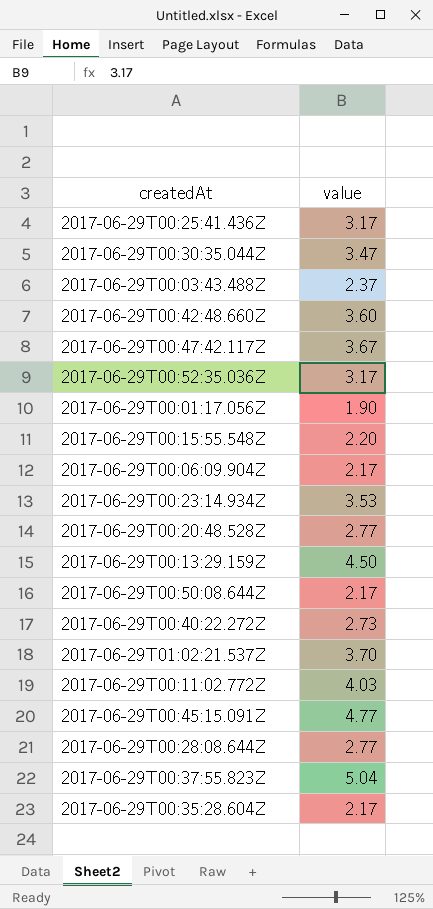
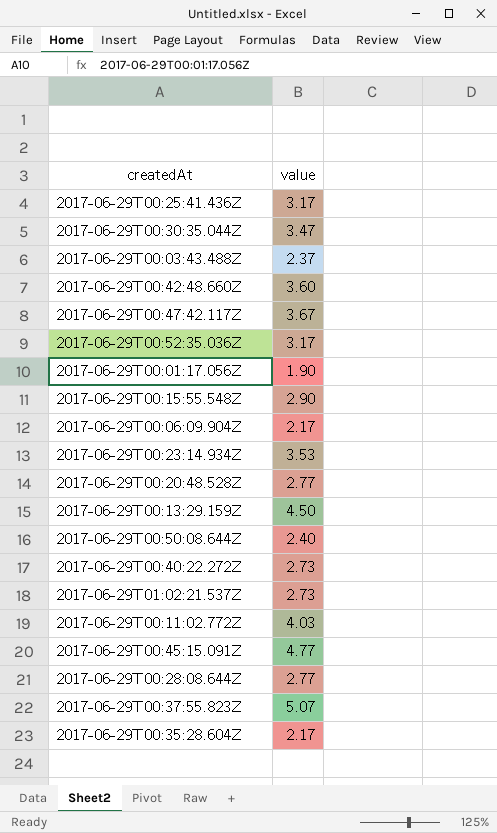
2017-06-29T00:15:55.548Z | value: 2.20 -> 2.90
2017-06-29T00:50:08.644Z | value: 2.17 -> 2.40
2017-06-29T01:02:21.537Z | value: 3.70 -> 2.73
2017-06-29T00:37:55.823Z | value: 5.04 -> 5.07

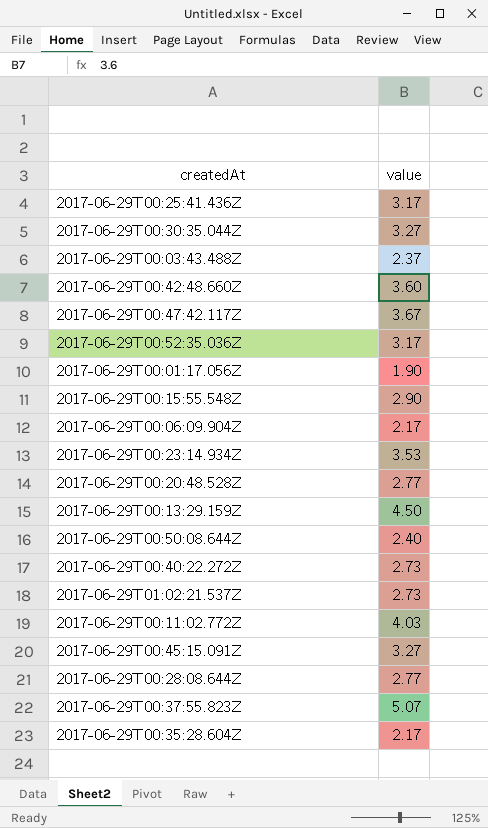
2017-06-29T00:30:35.044Z | value: 3.47 -> 3.27
2017-06-29T00:45:15.091Z | value: 4.77 -> 3.27

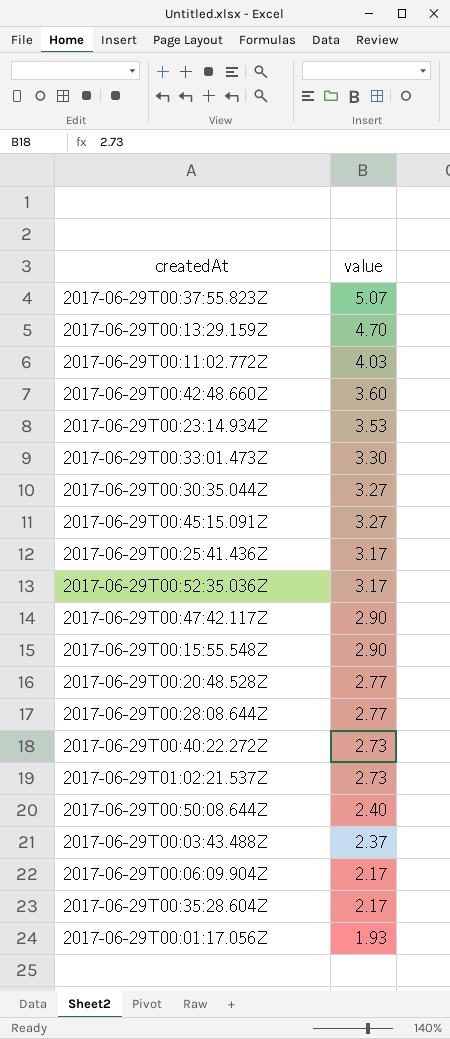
row order: none -> value descending
2017-06-29T00:13:29.159Z | value: 4.50 -> 4.70
row 2017-06-29T00:33:01.473Z: none -> 3.30
2017-06-29T00:47:42.117Z | value: 3.67 -> 2.90
2017-06-29T00:01:17.056Z | value: 1.90 -> 1.93

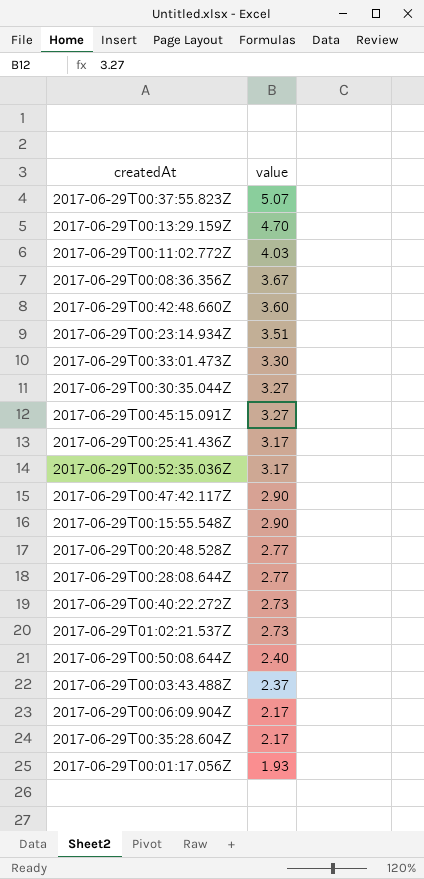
row 2017-06-29T00:08:36.356Z: none -> 3.67
2017-06-29T00:23:14.934Z | value: 3.53 -> 3.51

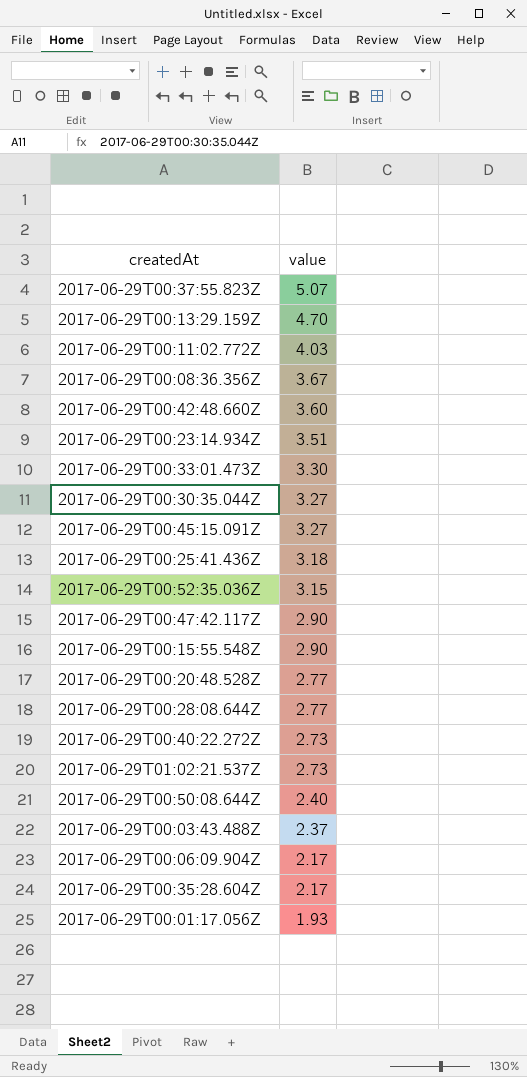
2017-06-29T00:25:41.436Z | value: 3.17 -> 3.18
2017-06-29T00:52:35.036Z | value: 3.17 -> 3.15

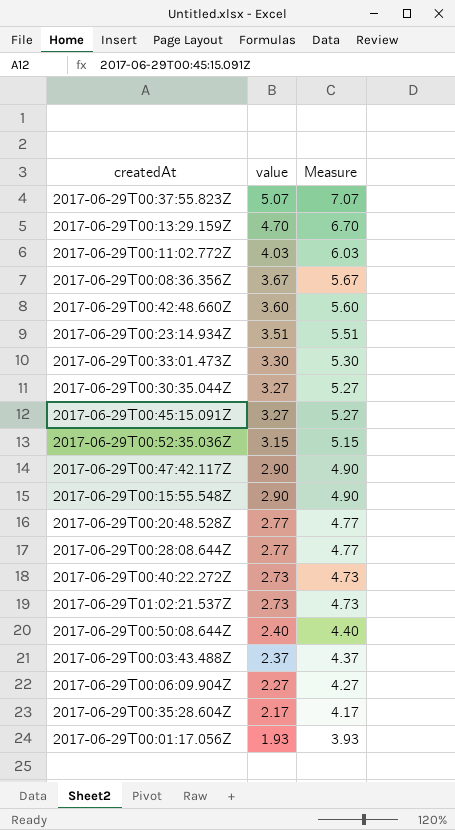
column Measure | formula: none -> [value] + 2
row 2017-06-29T00:25:41.436Z: 3.18 -> none
2017-06-29T00:06:09.904Z | value: 2.17 -> 2.27

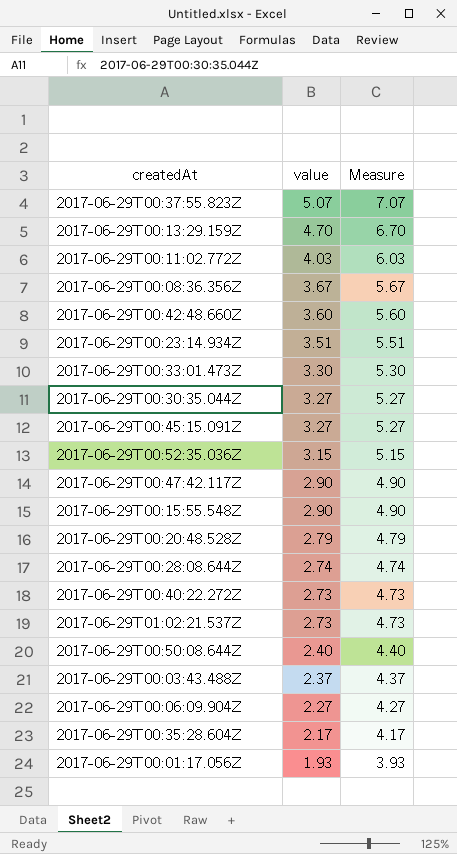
2017-06-29T00:20:48.528Z | value: 2.77 -> 2.79
2017-06-29T00:20:48.528Z | Measure: 4.77 -> 4.79
2017-06-29T00:28:08.644Z | value: 2.77 -> 2.74
2017-06-29T00:28:08.644Z | Measure: 4.77 -> 4.74

